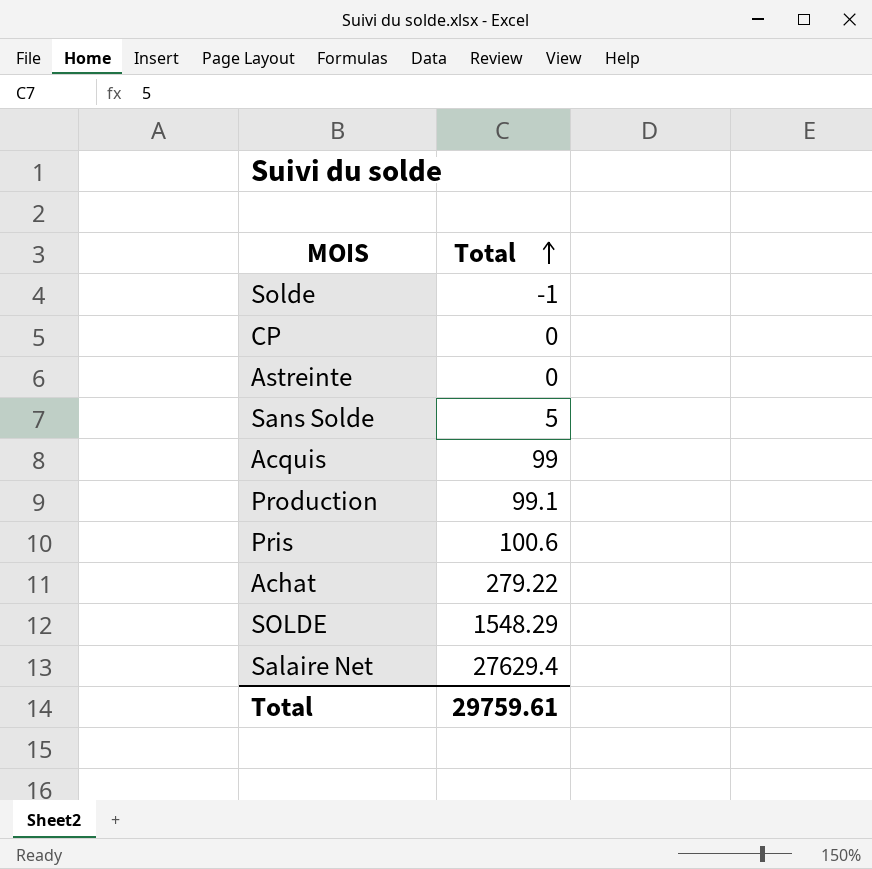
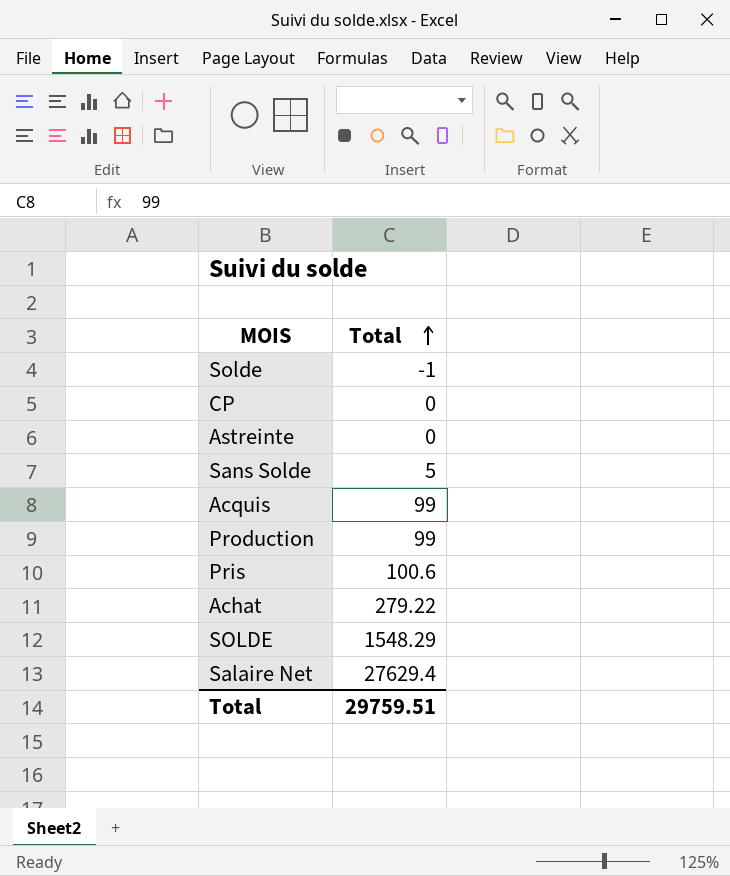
Production | Total: 99.1 -> 99
Total | Total: 29759.61 -> 29759.51

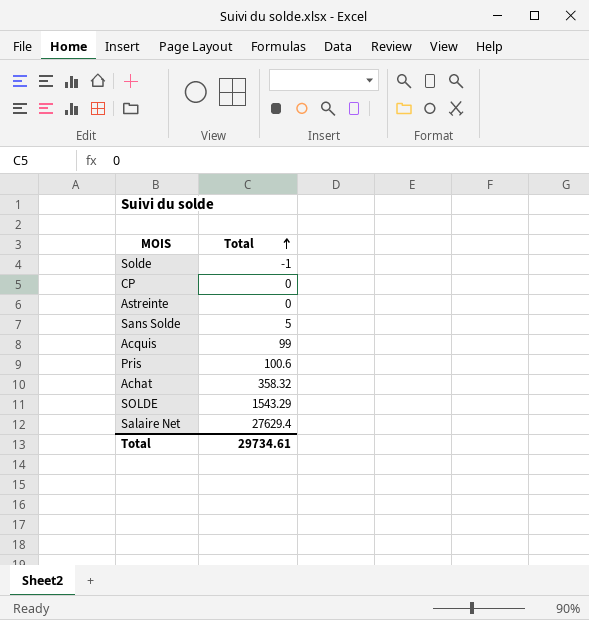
row Production: 99 -> none
Achat | Total: 279.22 -> 358.32
SOLDE | Total: 1548.29 -> 1543.29
Total | Total: 29759.51 -> 29734.61

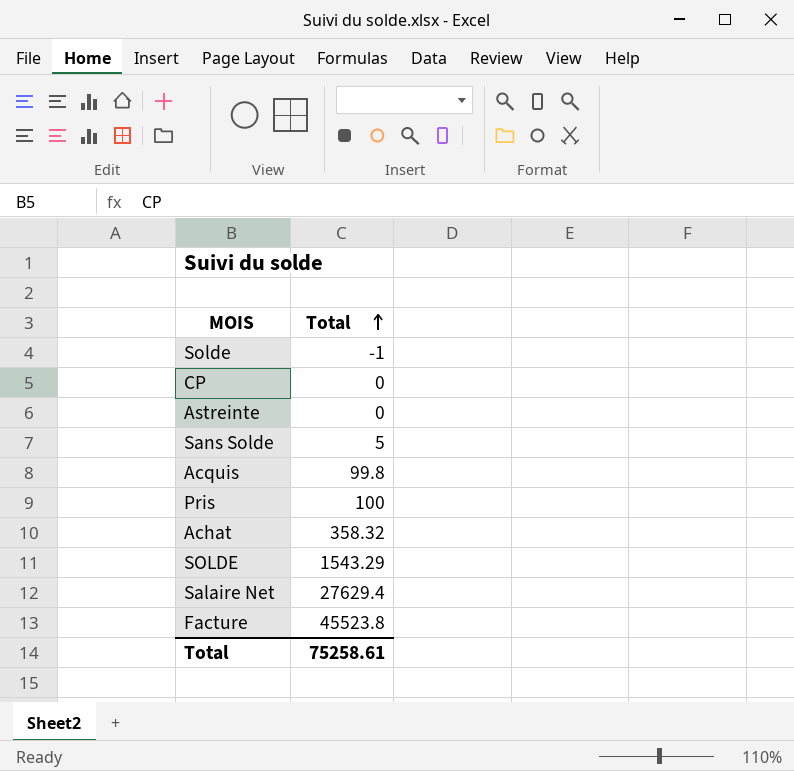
Acquis | Total: 99 -> 99.8
Pris | Total: 100.6 -> 100
row Facture: none -> 45523.8
Total | Total: 29734.61 -> 75258.61

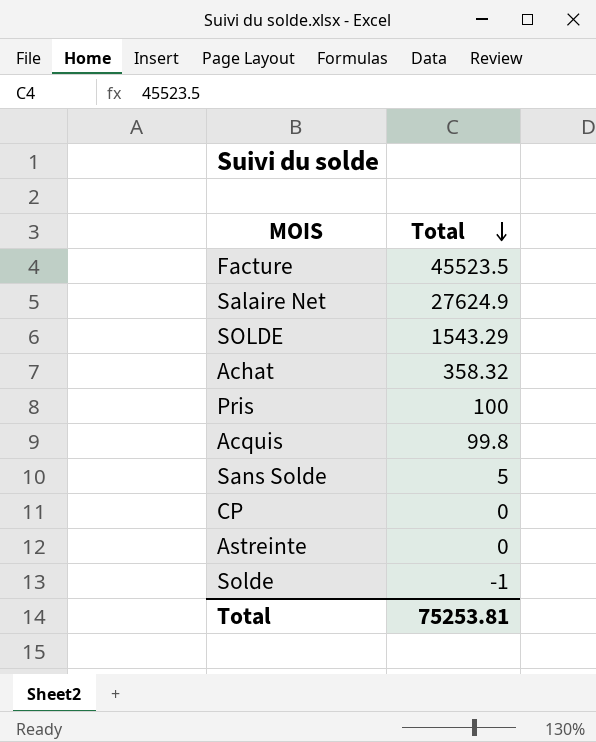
row order: Total ascending -> Total descending
Facture | Total: 45523.8 -> 45523.5
Salaire Net | Total: 27629.4 -> 27624.9
Total | Total: 75258.61 -> 75253.81

